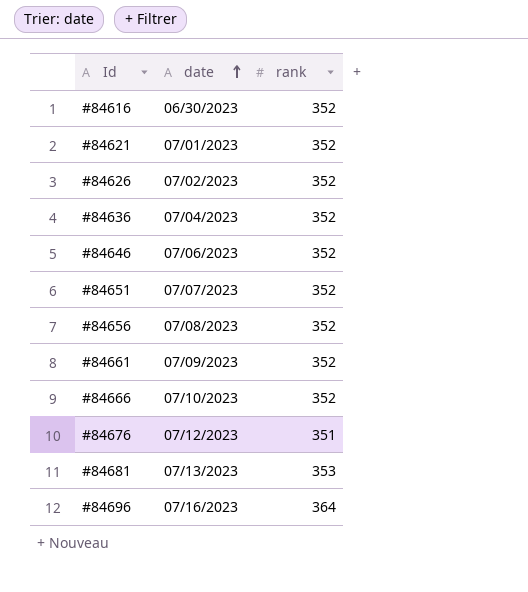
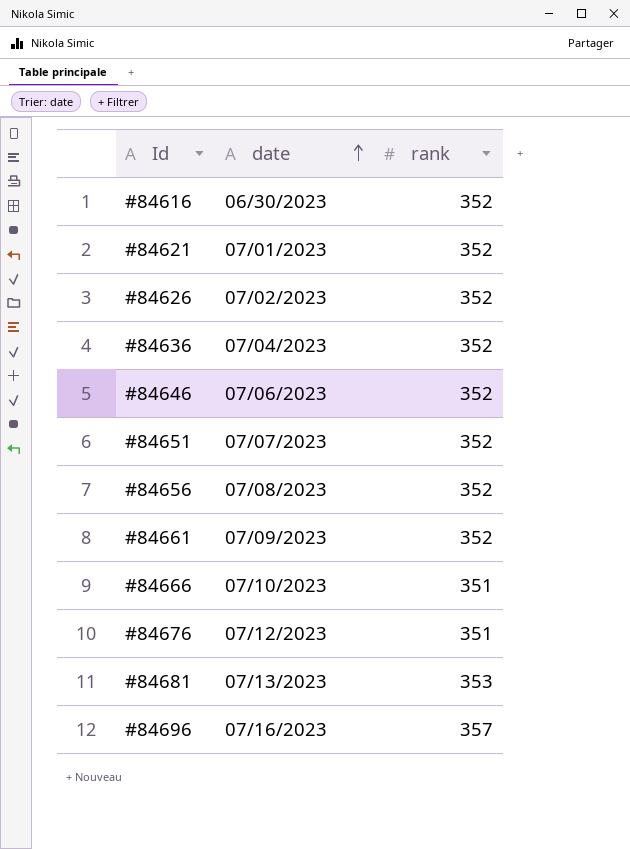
#84666 | rank: 352 -> 351
#84696 | rank: 364 -> 357

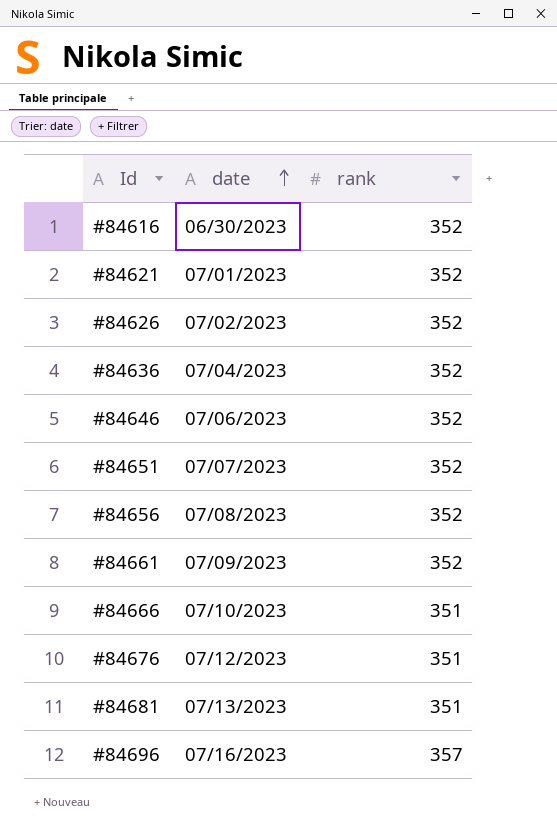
#84681 | rank: 353 -> 351

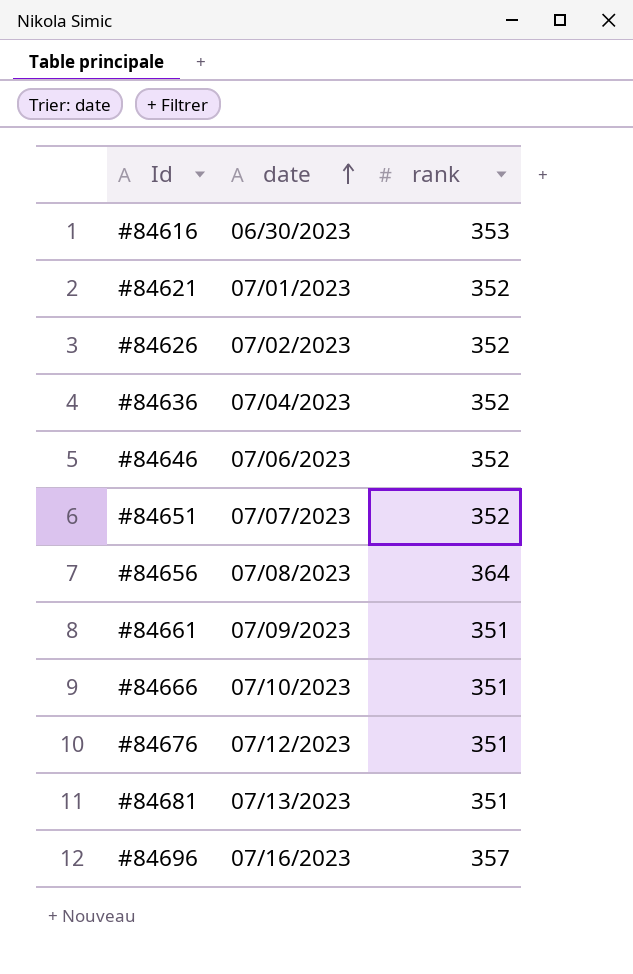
#84616 | rank: 352 -> 353
#84656 | rank: 352 -> 364
#84661 | rank: 352 -> 351

